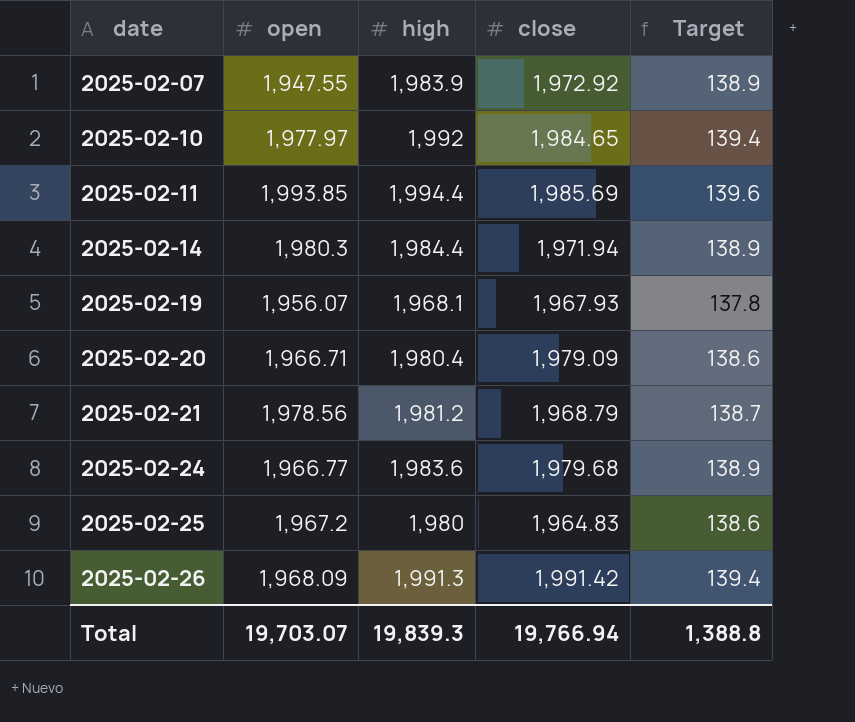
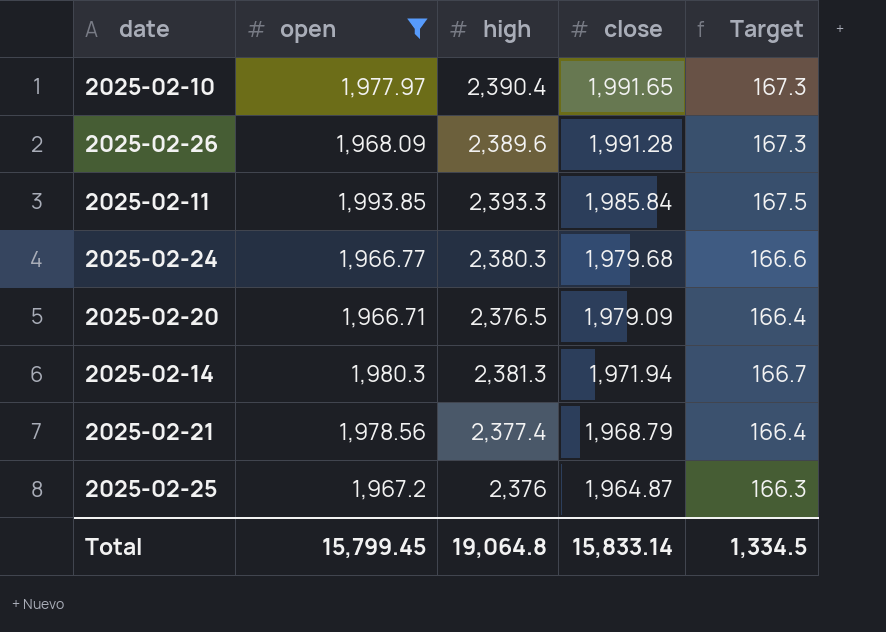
filter: none -> open >= 1,966.71
row order: date ascending -> close descending
2025-02-10 | high: 1,992 -> 2,390.4
2025-02-10 | close: 1,984.65 -> 1,991.65
2025-02-10 | Target: 139.4 -> 167.3
2025-02-26 | high: 1,991.3 -> 2,389.6
2025-02-26 | close: 1,991.42 -> 1,991.28
2025-02-26 | Target: 139.4 -> 167.3
2025-02-11 | high: 1,994.4 -> 2,393.3
2025-02-11 | close: 1,985.69 -> 1,985.84
2025-02-11 | Target: 139.6 -> 167.5
2025-02-24 | high: 1,983.6 -> 2,380.3
2025-02-24 | Target: 138.9 -> 166.6
2025-02-20 | high: 1,980.4 -> 2,376.5
2025-02-20 | Target: 138.6 -> 166.4
2025-02-14 | high: 1,984.4 -> 2,381.3
2025-02-14 | Target: 138.9 -> 166.7
2025-02-21 | high: 1,981.2 -> 2,377.4
2025-02-21 | Target: 138.7 -> 166.4
2025-02-25 | high: 1,980 -> 2,376
2025-02-25 | close: 1,964.83 -> 1,964.87
2025-02-25 | Target: 138.6 -> 166.3
Total | open: 19,703.07 -> 15,799.45
Total | high: 19,839.3 -> 19,064.8
Total | close: 19,766.94 -> 15,833.14
Total | Target: 1,388.8 -> 1,334.5

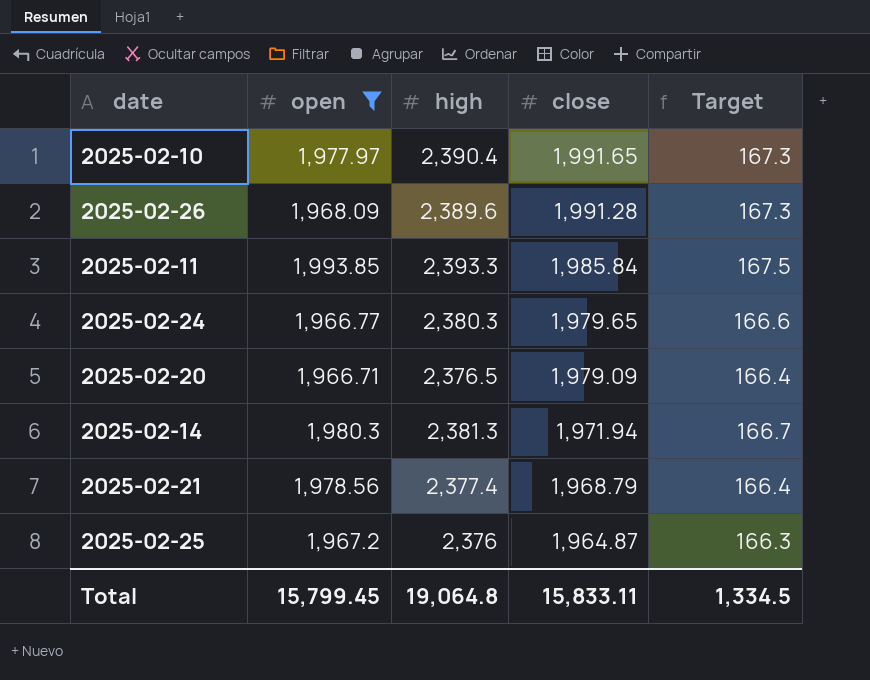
2025-02-24 | close: 1,979.68 -> 1,979.65
Total | close: 15,833.14 -> 15,833.11

